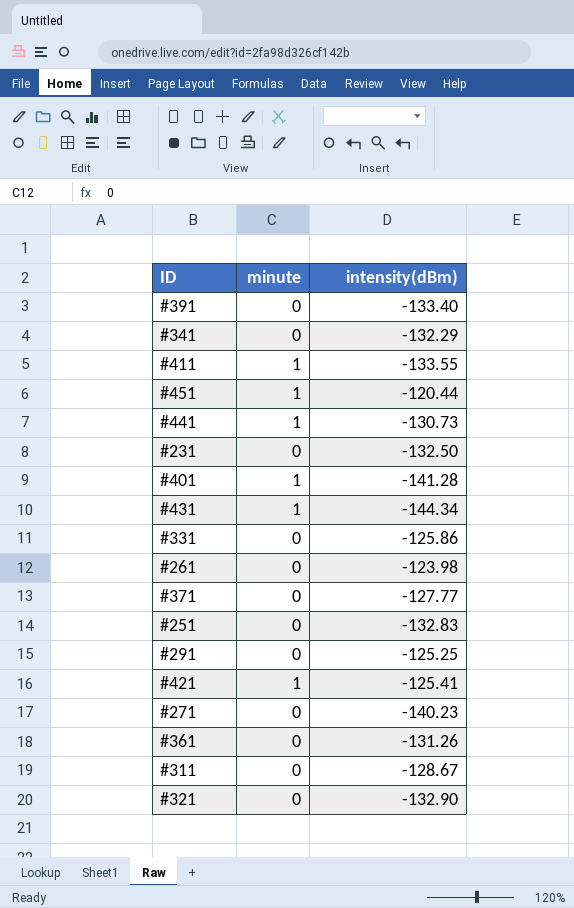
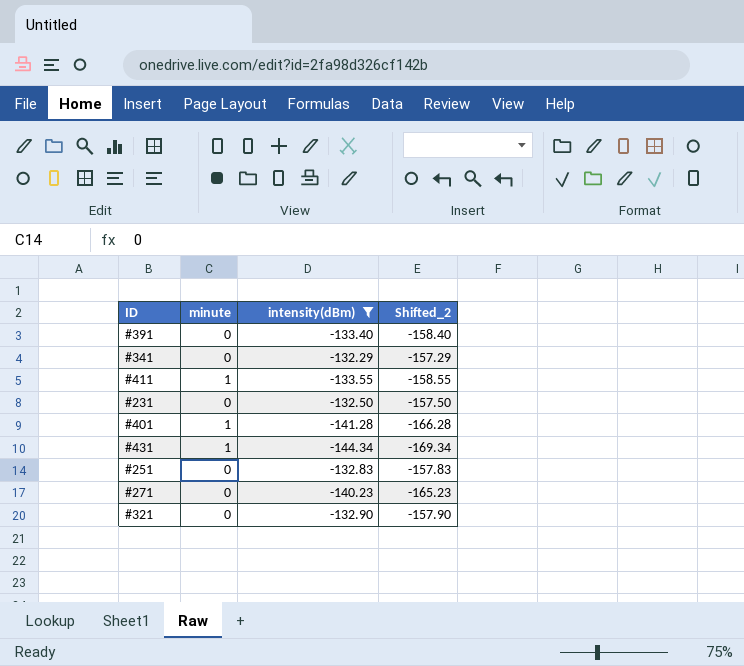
filter: none -> intensity(dBm) <= -132.29
column Shifted_2 | formula: none -> [intensity(dBm)] - 25

